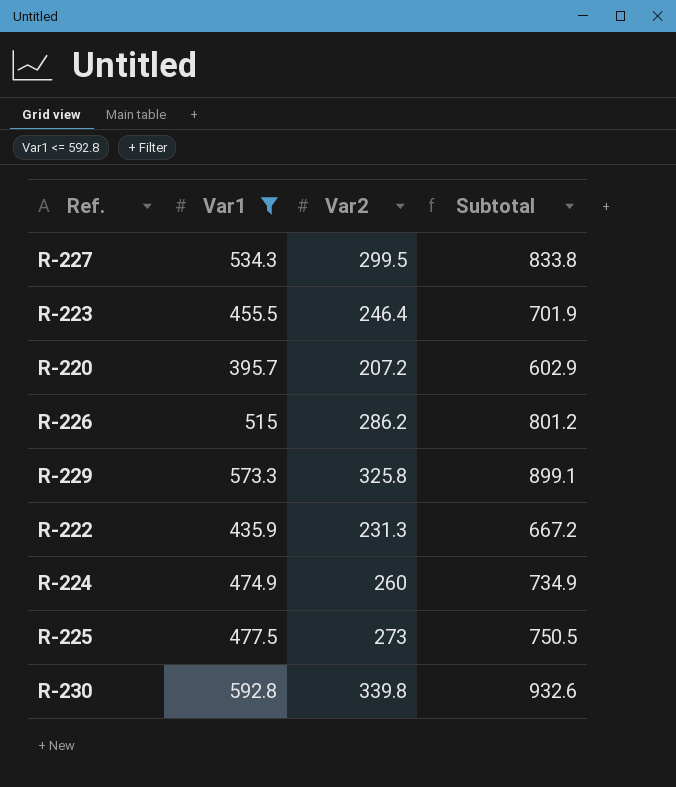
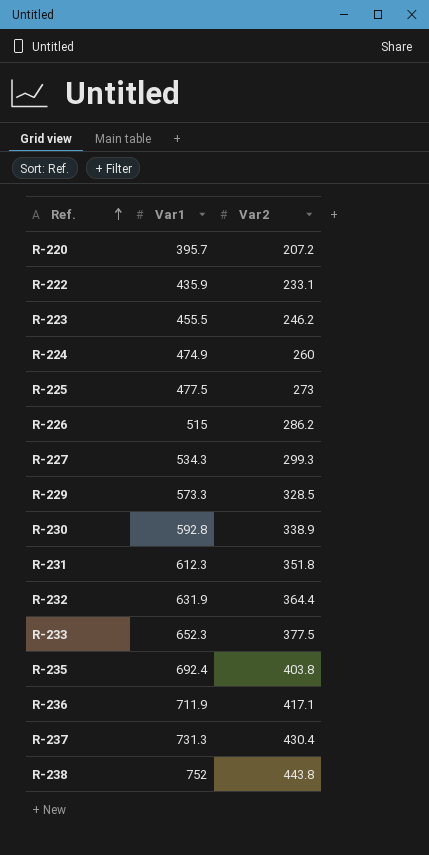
filter: Var1 <= 592.8 -> none
row order: none -> Ref. ascending
column Subtotal | formula: [Var1] + [Var2] -> none
R-222 | Var2: 231.3 -> 233.1
R-223 | Var2: 246.4 -> 246.2
R-227 | Var2: 299.5 -> 299.3
R-229 | Var2: 325.8 -> 328.5
R-230 | Var2: 339.8 -> 338.9

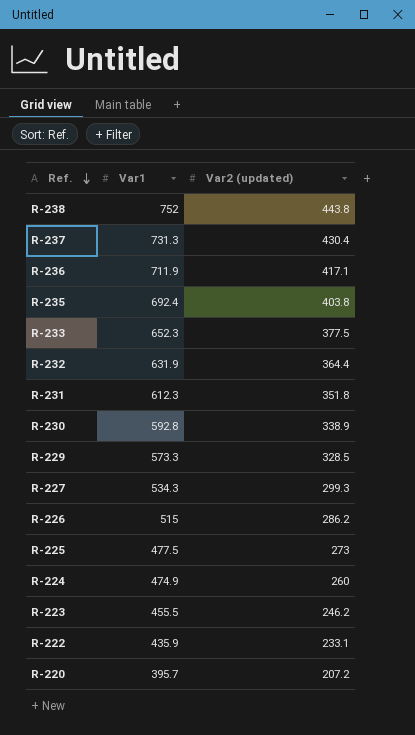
row order: Ref. ascending -> Ref. descending
column name: Var2 -> Var2 (updated)

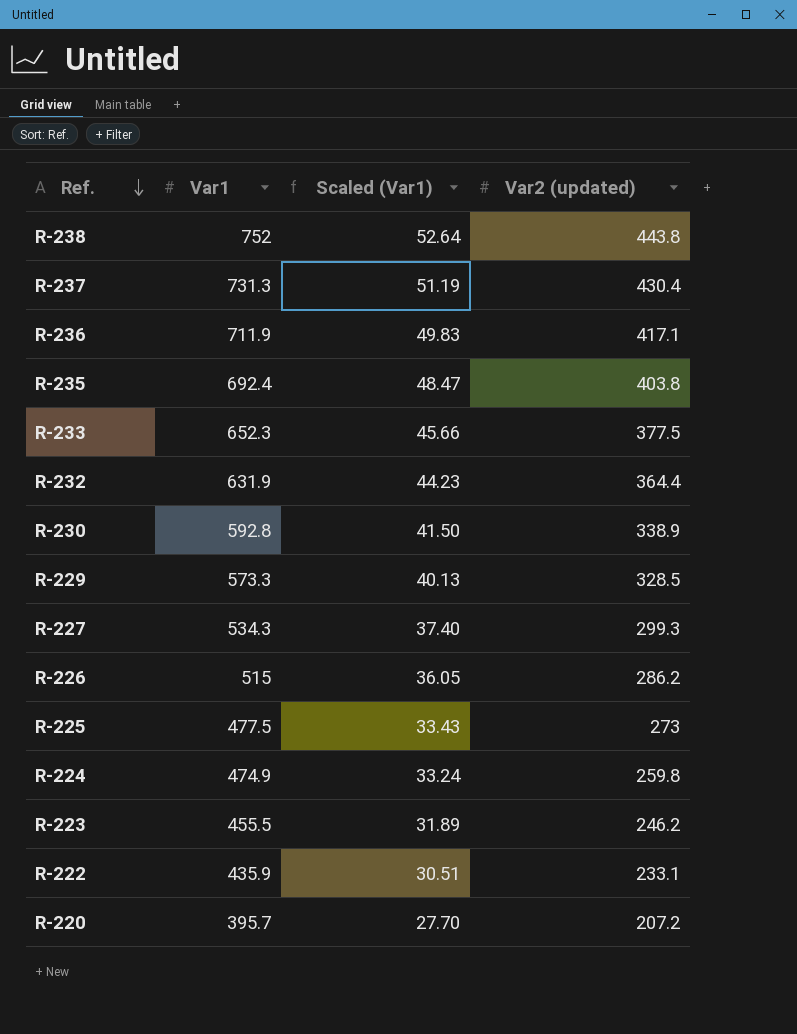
column Scaled (Var1) | formula: none -> [Var1] * 0.07
row R-231: 612.3 | 351.8 -> none
R-224 | Var2 (updated): 260 -> 259.8

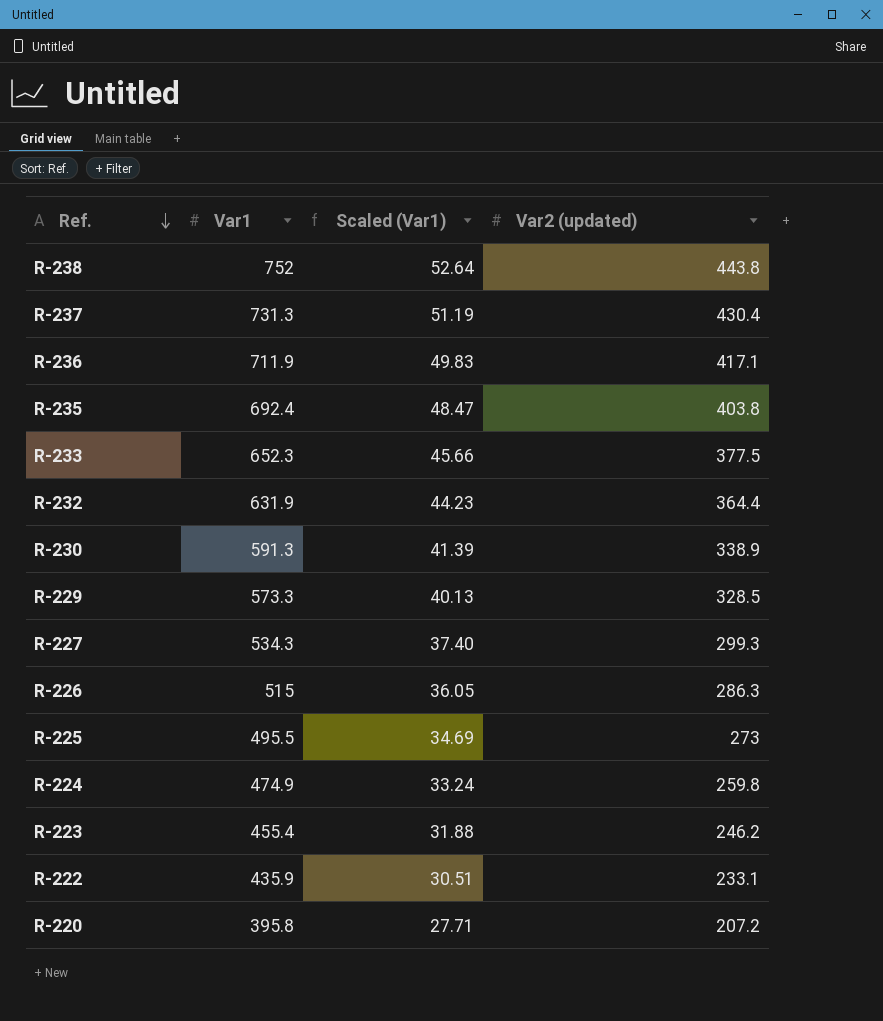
R-230 | Var1: 592.8 -> 591.3
R-230 | Scaled (Var1): 41.50 -> 41.39
R-226 | Var2 (updated): 286.2 -> 286.3
R-225 | Var1: 477.5 -> 495.5
R-225 | Scaled (Var1): 33.43 -> 34.69
R-223 | Var1: 455.5 -> 455.4
R-223 | Scaled (Var1): 31.89 -> 31.88
R-220 | Var1: 395.7 -> 395.8
R-220 | Scaled (Var1): 27.70 -> 27.71

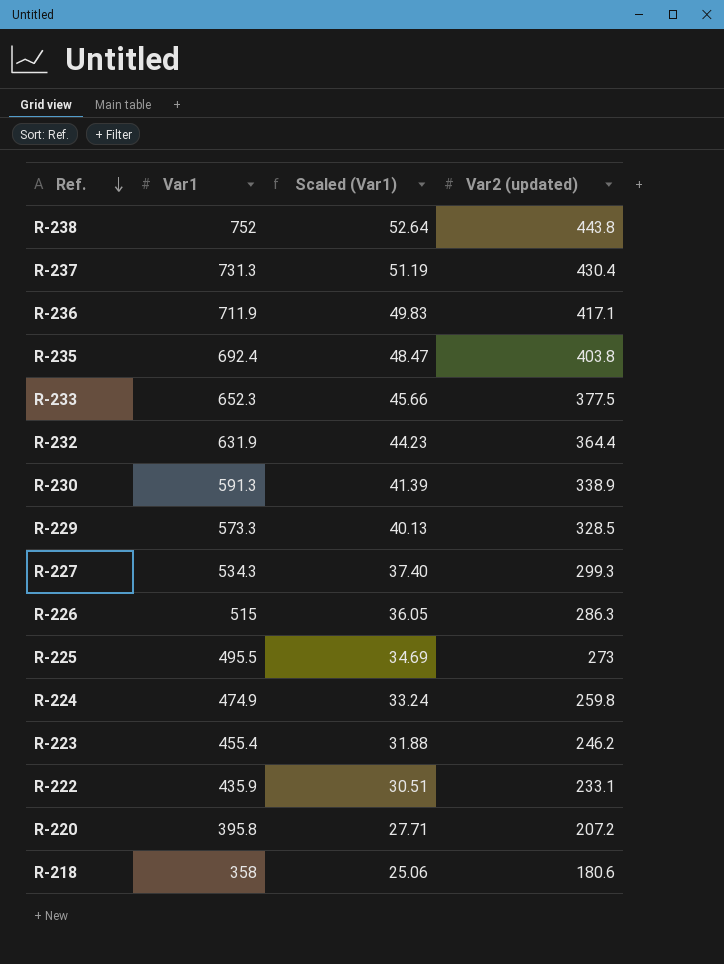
row R-218: none -> 358 | 25.06 | 180.6

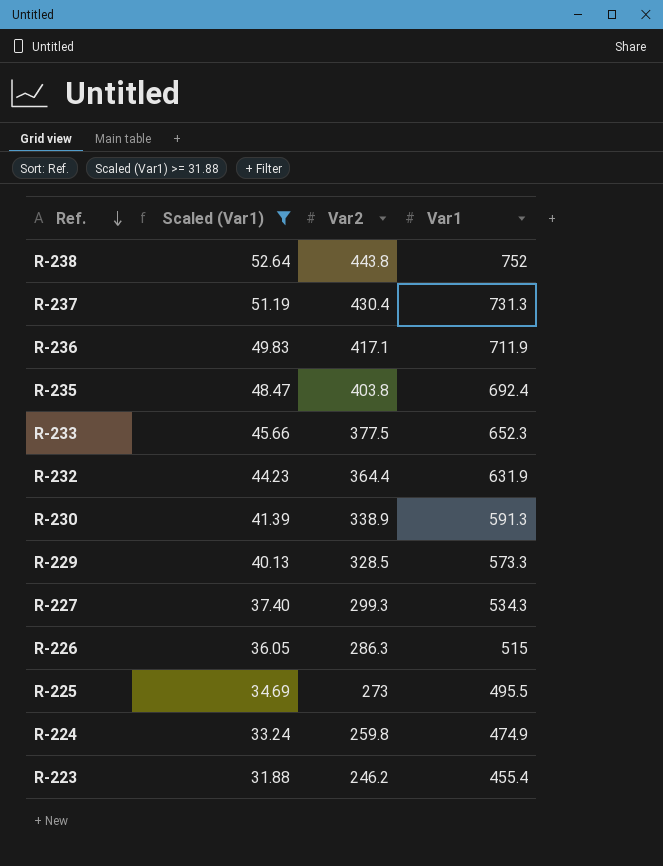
filter: none -> Scaled (Var1) >= 31.88
column name: Var2 (updated) -> Var2
column Var1 | position: 2 -> 4

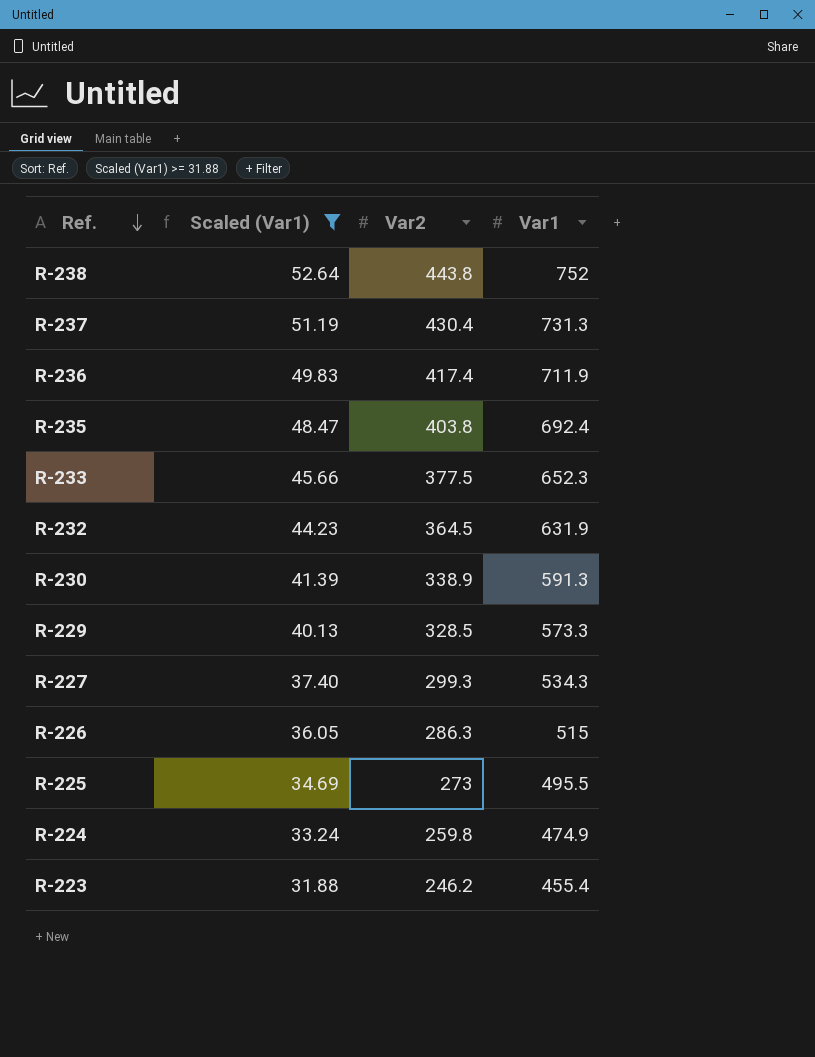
R-236 | Var2: 417.1 -> 417.4
R-232 | Var2: 364.4 -> 364.5

